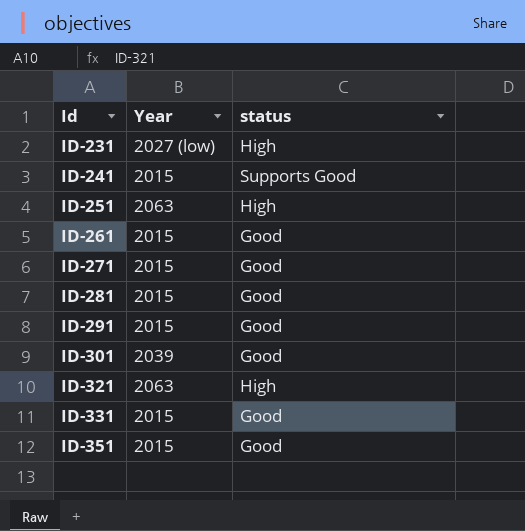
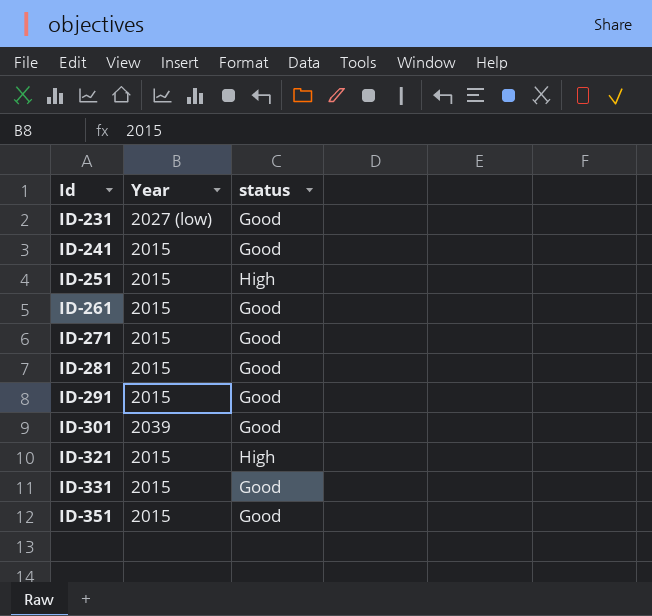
ID-231 | status: High -> Good
ID-241 | status: Supports Good -> Good
ID-251 | Year: 2063 -> 2015
ID-321 | Year: 2063 -> 2015

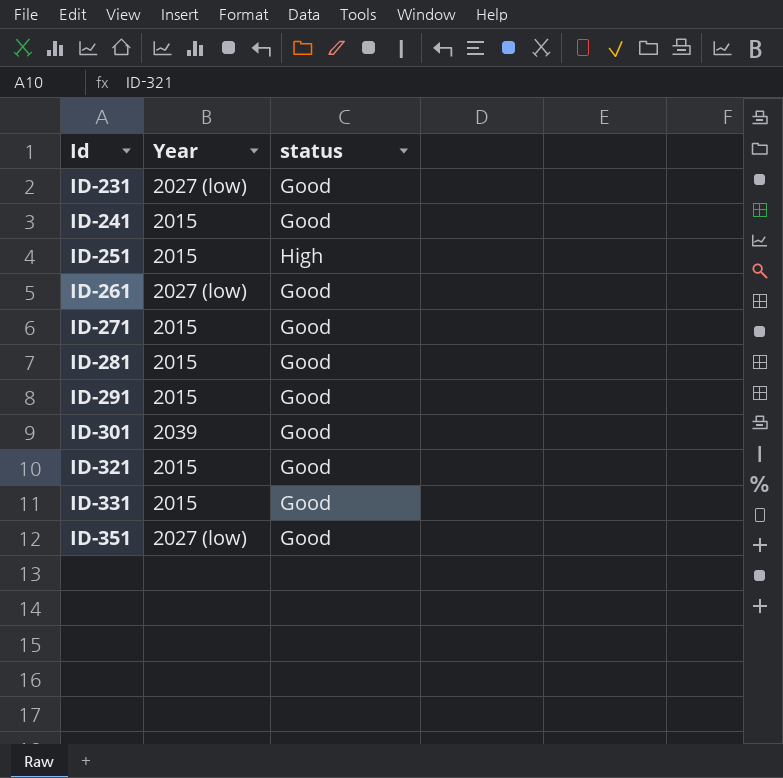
ID-261 | Year: 2015 -> 2027 (low)
ID-321 | status: High -> Good
ID-351 | Year: 2015 -> 2027 (low)

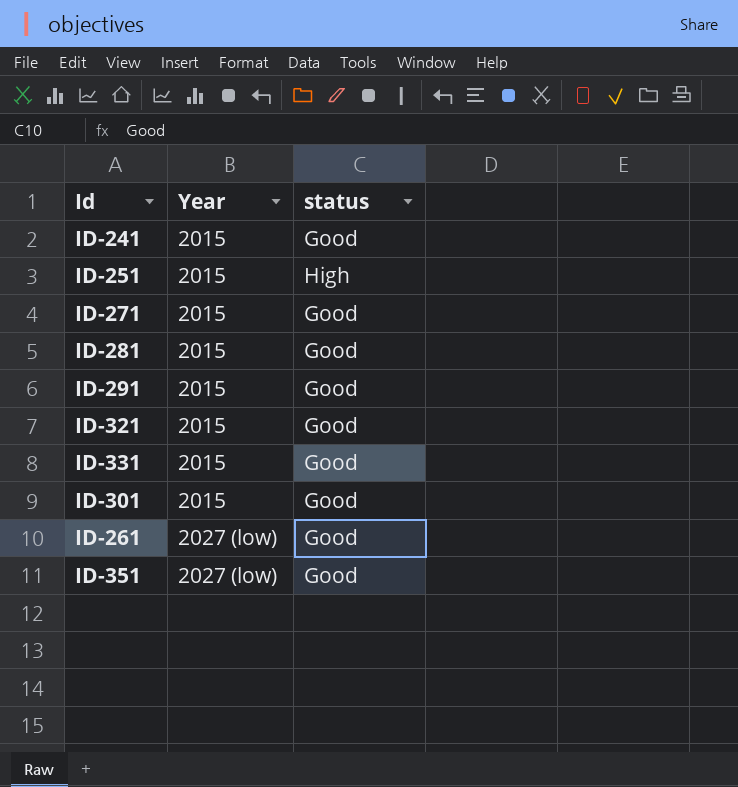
row order: Id ascending -> Year ascending
row ID-231: 2027 (low) | Good -> none
ID-301 | Year: 2039 -> 2015

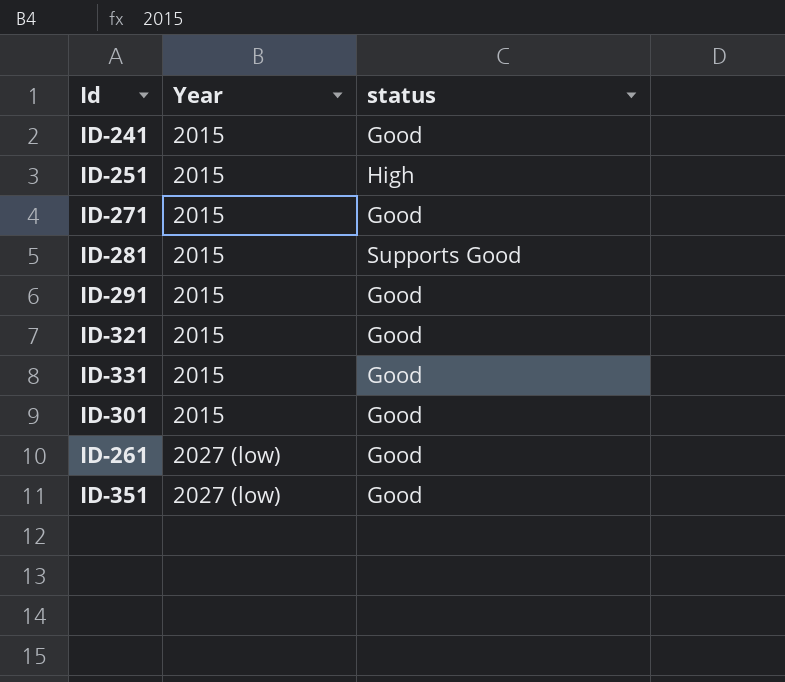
ID-281 | status: Good -> Supports Good

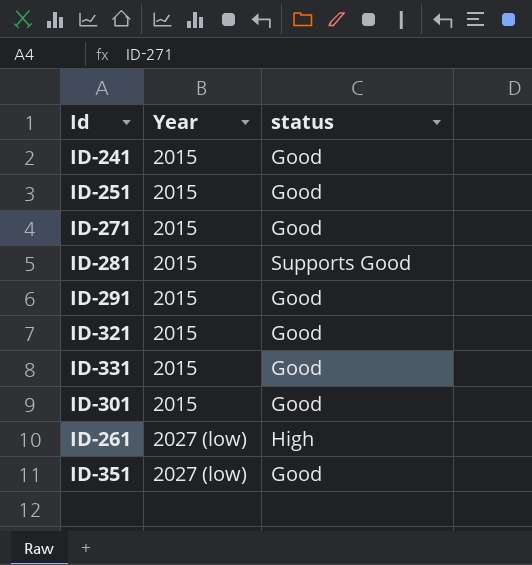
ID-251 | status: High -> Good
ID-261 | status: Good -> High

